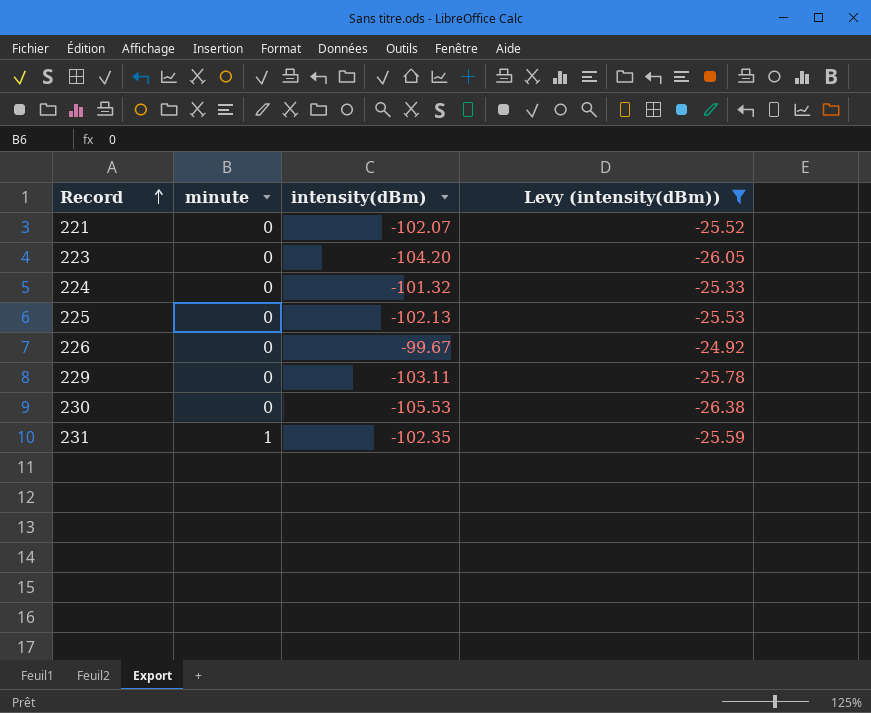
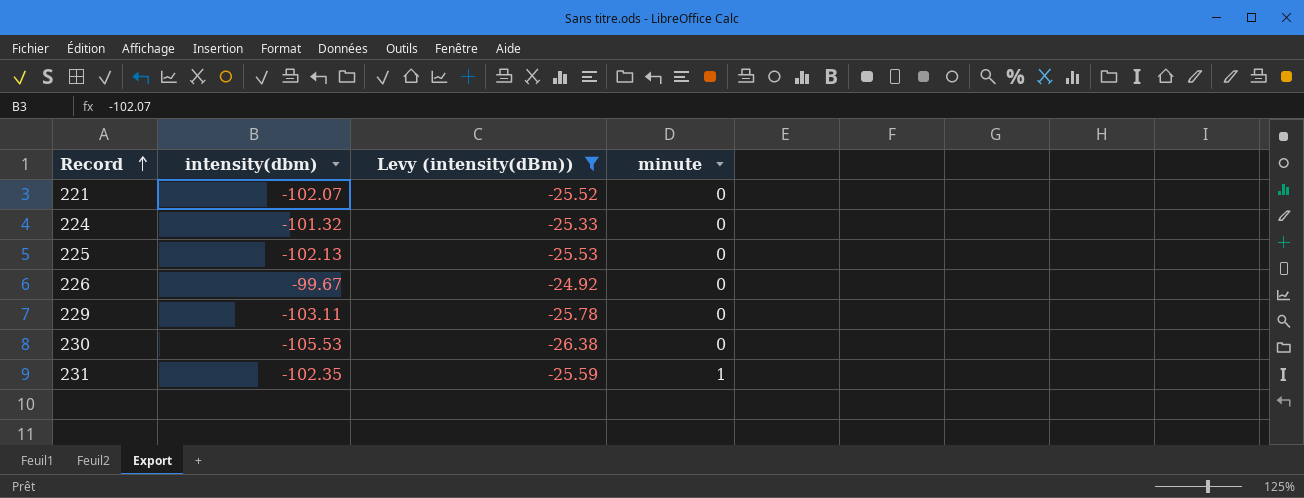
column name: intensity(dBm) -> intensity(dbm)
column minute | position: 2 -> 4
row 223: 0 | -104.20 | -26.05 -> none

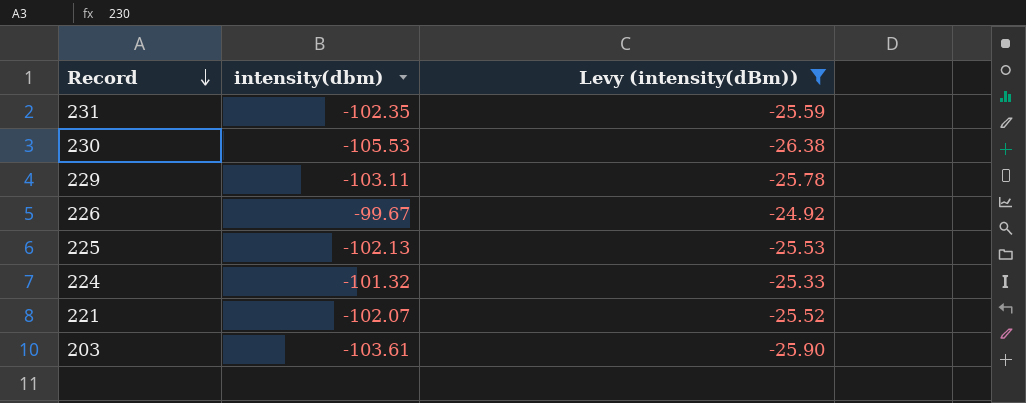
row order: Record ascending -> Record descending
column minute | position: 4 -> none
row 203: none -> -103.61 | -25.90

